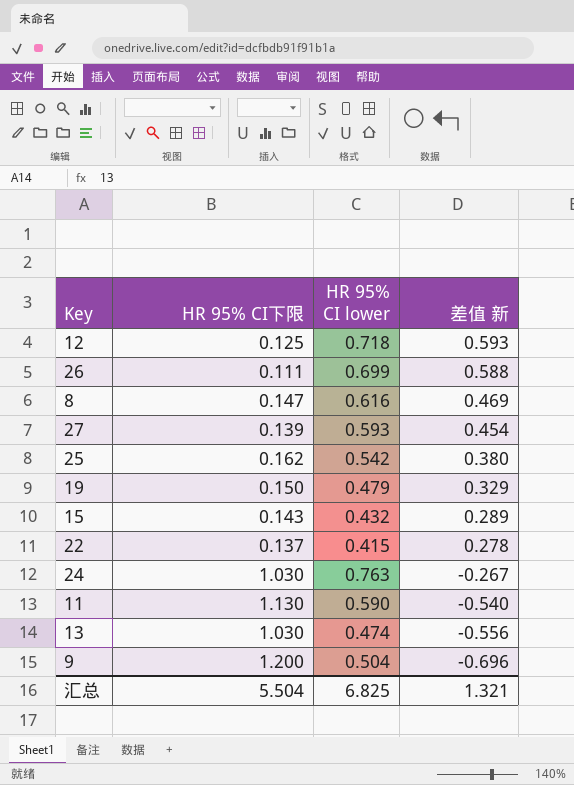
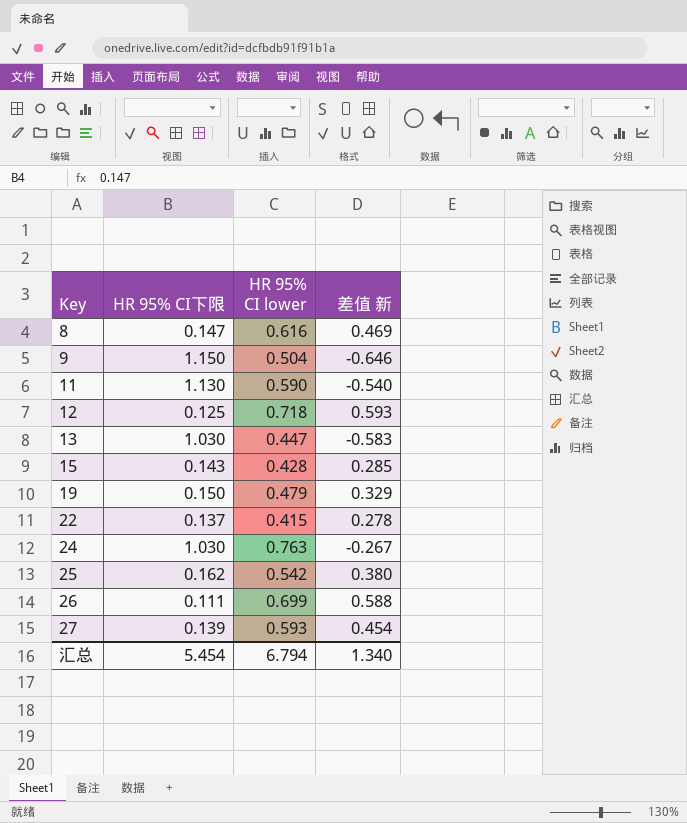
row order: 差值 新 descending -> Key ascending
9 | HR 95% CI下限: 1.200 -> 1.150
9 | 差值 新: -0.696 -> -0.646
13 | HR 95% CI lower: 0.474 -> 0.447
13 | 差值 新: -0.556 -> -0.583
15 | HR 95% CI lower: 0.432 -> 0.428
15 | 差值 新: 0.289 -> 0.285
汇总 | HR 95% CI下限: 5.504 -> 5.454
汇总 | HR 95% CI lower: 6.825 -> 6.794
汇总 | 差值 新: 1.321 -> 1.340

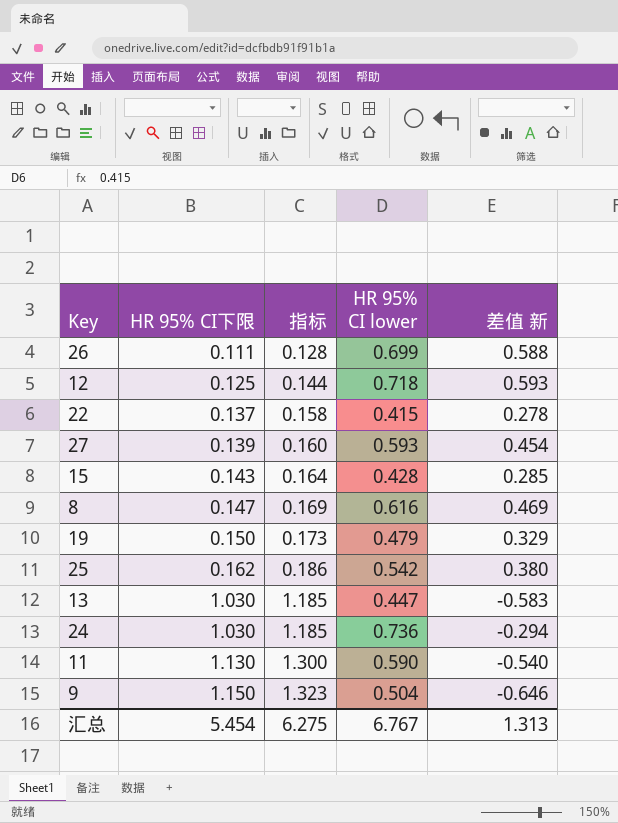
row order: Key ascending -> HR 95% CI下限 ascending
column 指标 | formula: none -> [HR 95% CI下限] * 1.15
24 | HR 95% CI lower: 0.763 -> 0.736
24 | 差值 新: -0.267 -> -0.294
汇总 | HR 95% CI lower: 6.794 -> 6.767
汇总 | 差值 新: 1.340 -> 1.313

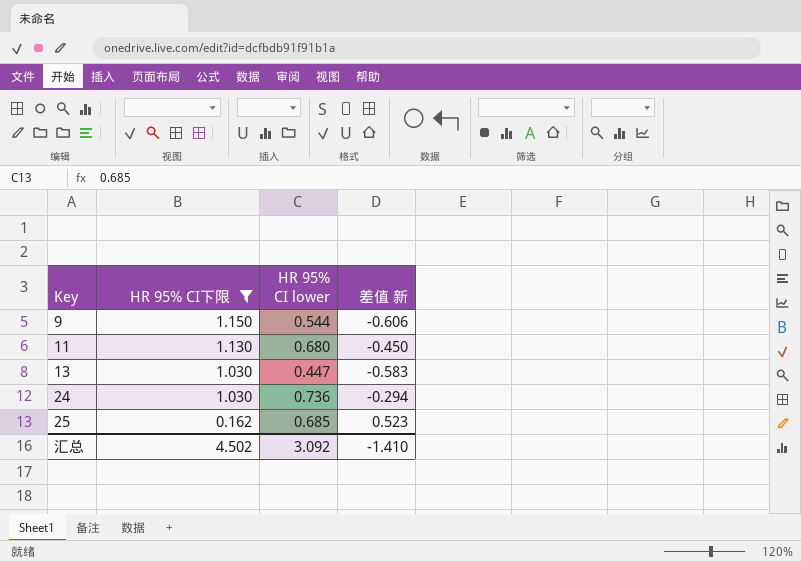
filter: none -> HR 95% CI下限 >= 0.162
row order: HR 95% CI下限 ascending -> Key ascending
column 指标 | formula: [HR 95% CI下限] * 1.15 -> none
9 | HR 95% CI lower: 0.504 -> 0.544
9 | 差值 新: -0.646 -> -0.606
11 | HR 95% CI lower: 0.590 -> 0.680
11 | 差值 新: -0.540 -> -0.450
25 | HR 95% CI lower: 0.542 -> 0.685
25 | 差值 新: 0.380 -> 0.523
汇总 | HR 95% CI下限: 5.454 -> 4.502
汇总 | HR 95% CI lower: 6.767 -> 3.092
汇总 | 差值 新: 1.313 -> -1.410

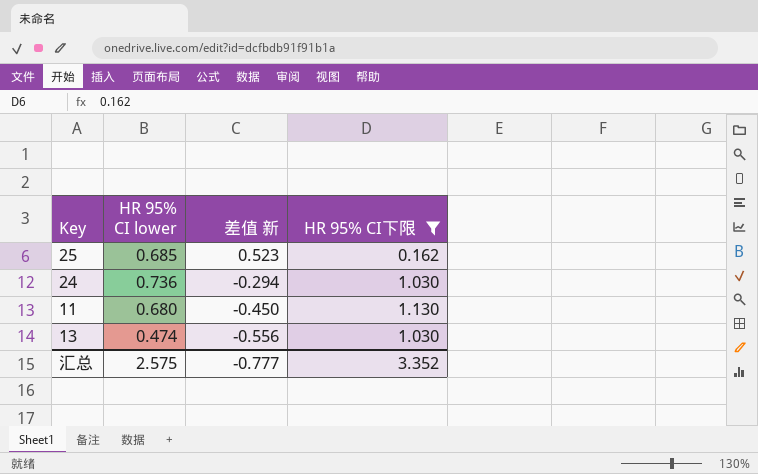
row order: Key ascending -> 差值 新 descending
column HR 95% CI下限 | position: 2 -> 4
row 9: 1.150 | 0.544 | -0.606 -> none
13 | HR 95% CI lower: 0.447 -> 0.474
13 | 差值 新: -0.583 -> -0.556
汇总 | HR 95% CI lower: 3.092 -> 2.575
汇总 | 差值 新: -1.410 -> -0.777
汇总 | HR 95% CI下限: 4.502 -> 3.352

